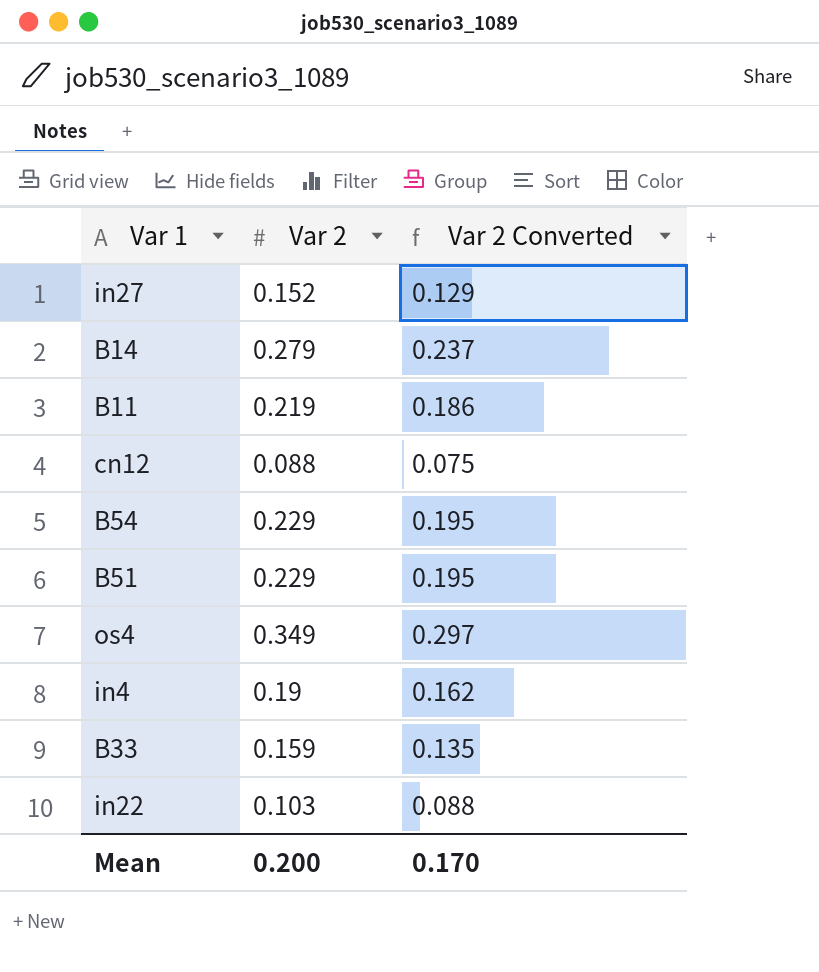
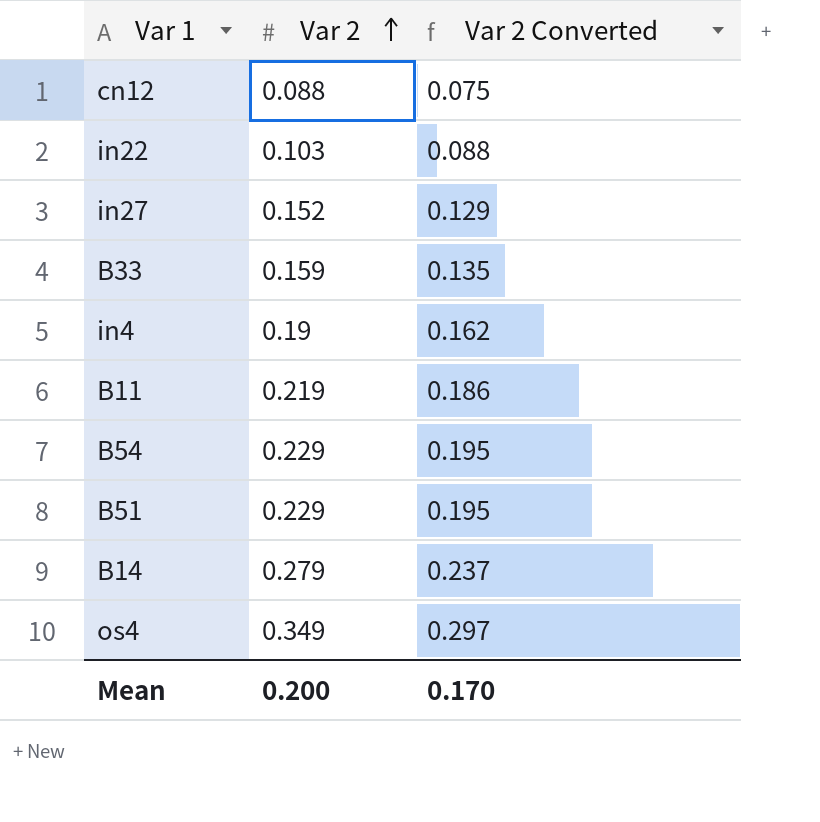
row order: none -> Var 2 ascending

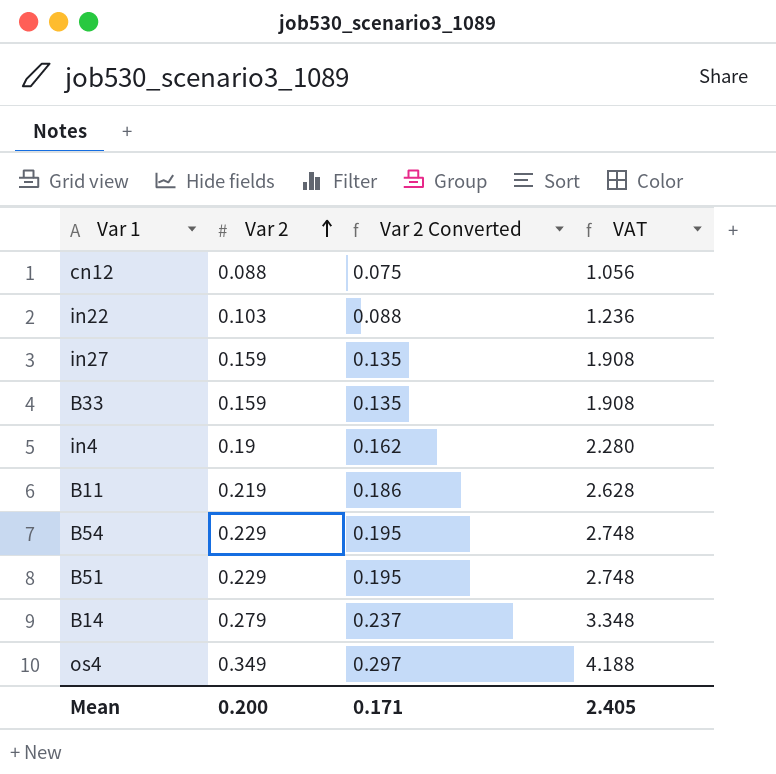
column VAT | formula: none -> [Var 2] * 12
in27 | Var 2: 0.152 -> 0.159
in27 | Var 2 Converted: 0.129 -> 0.135
Mean | Var 2 Converted: 0.170 -> 0.171

